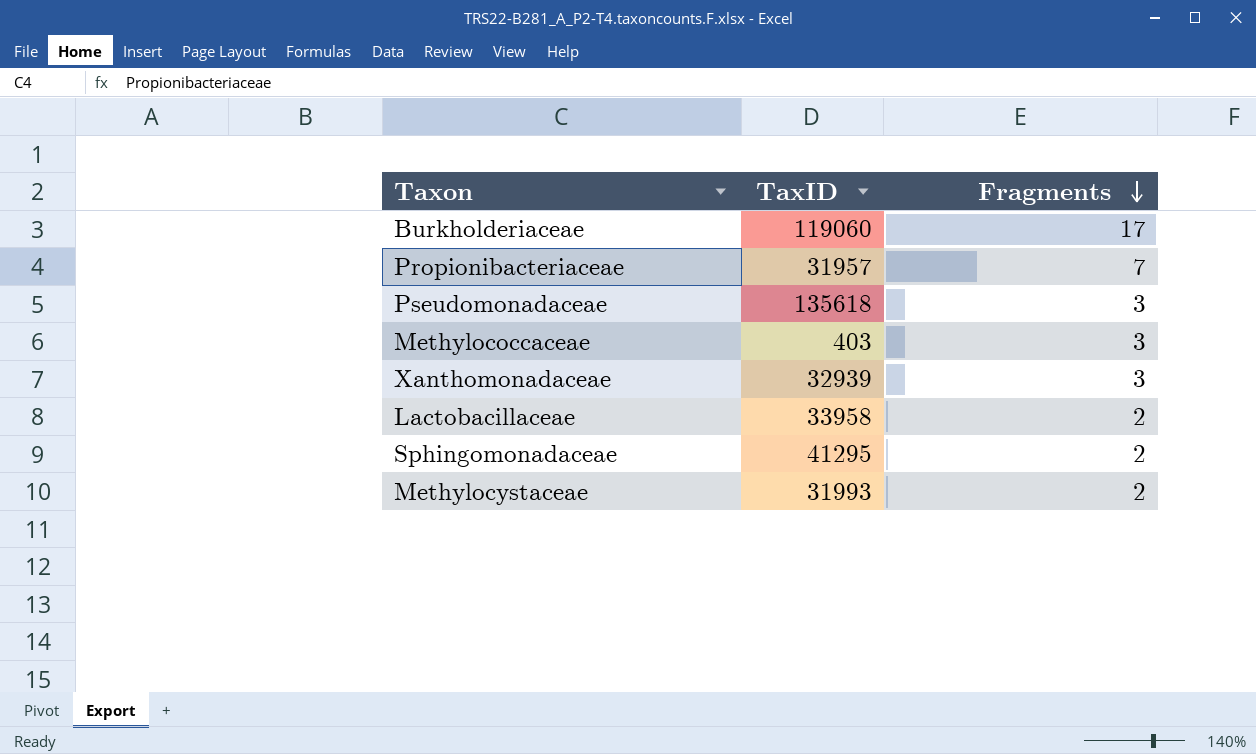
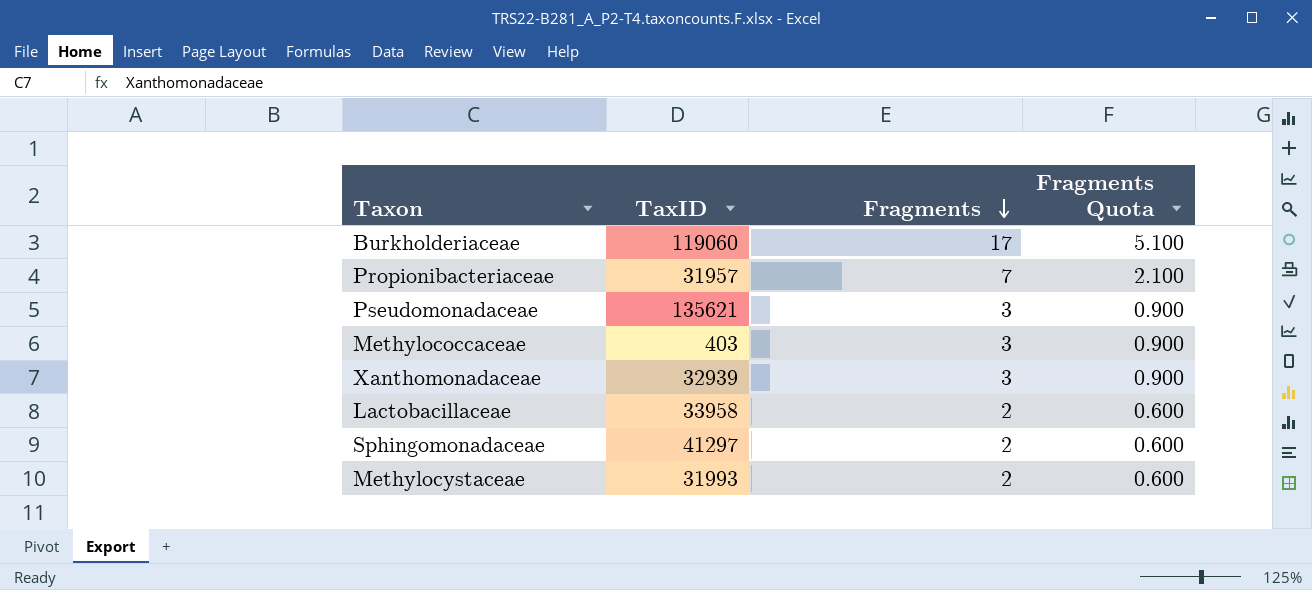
column Fragments Quota | formula: none -> [Fragments] * 0.3
Pseudomonadaceae | TaxID: 135618 -> 135621
Sphingomonadaceae | TaxID: 41295 -> 41297

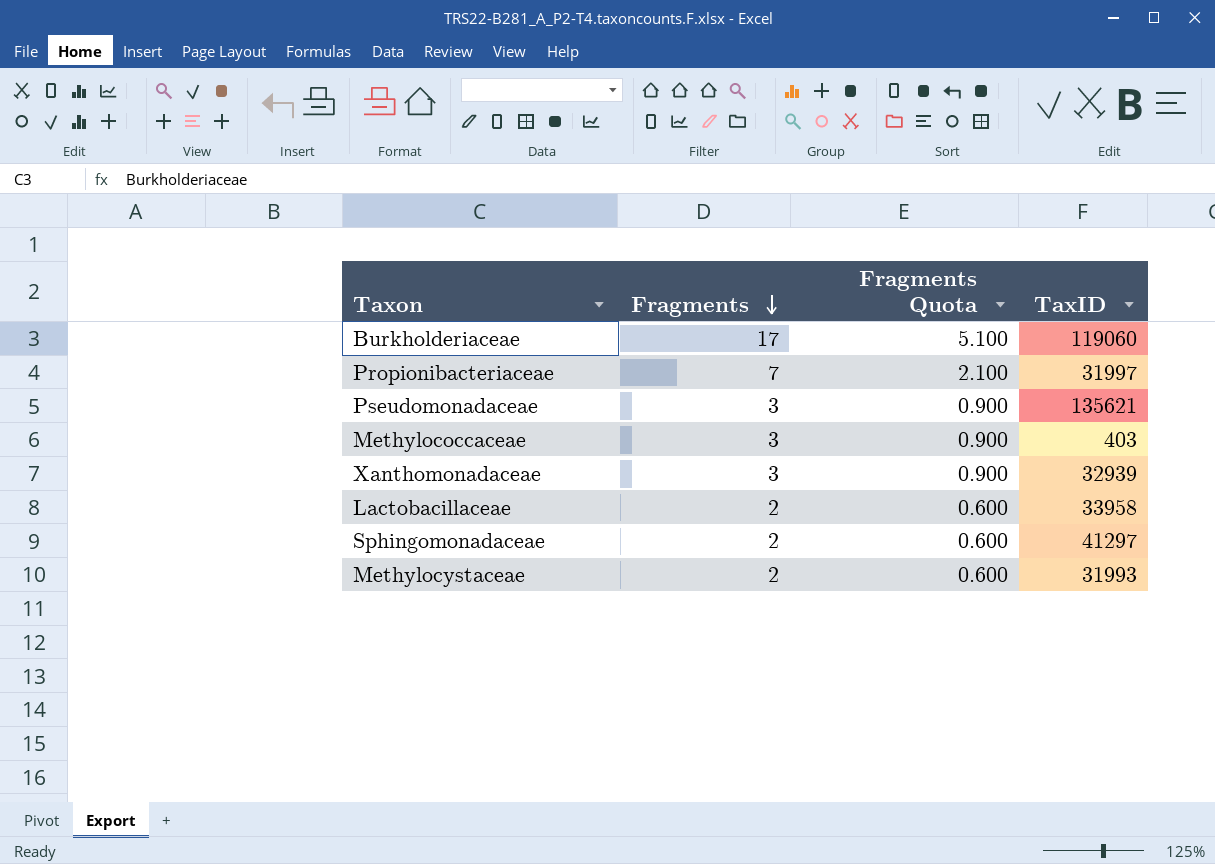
column TaxID | position: 2 -> 4
Propionibacteriaceae | TaxID: 31957 -> 31997

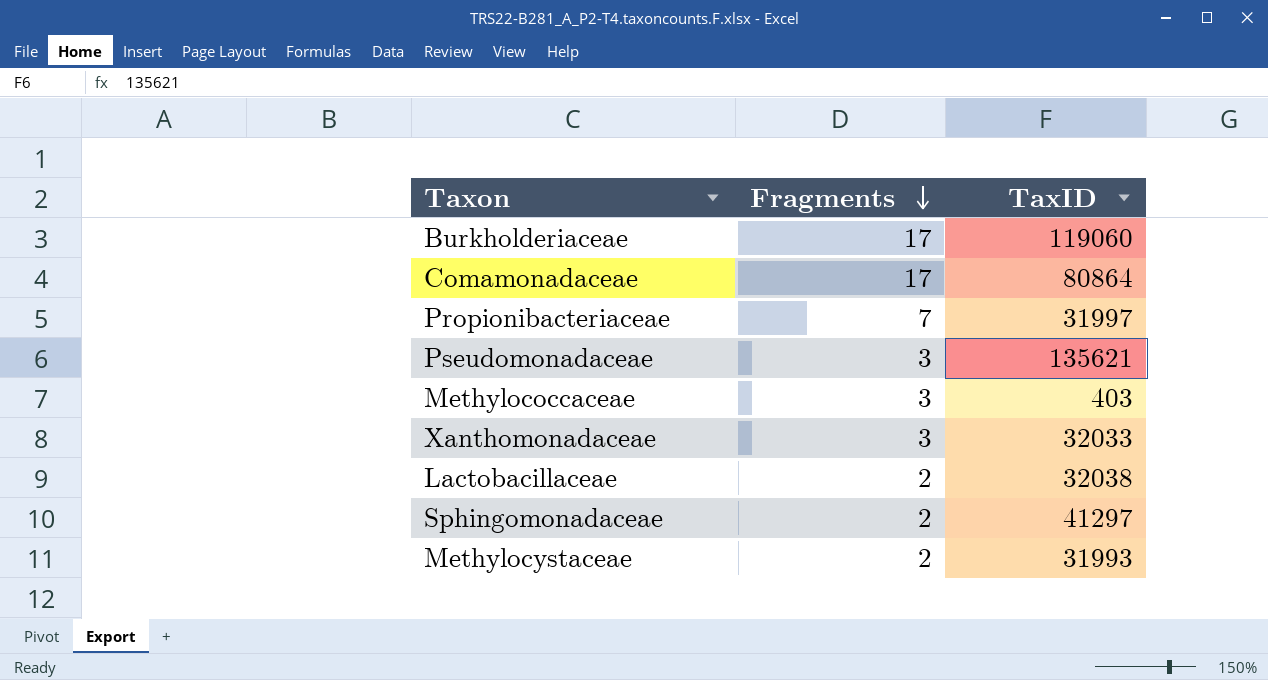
column Fragments Quota | formula: [Fragments] * 0.3 -> none
row Comamonadaceae: none -> 17 | 80864
Xanthomonadaceae | TaxID: 32939 -> 32033
Lactobacillaceae | TaxID: 33958 -> 32038

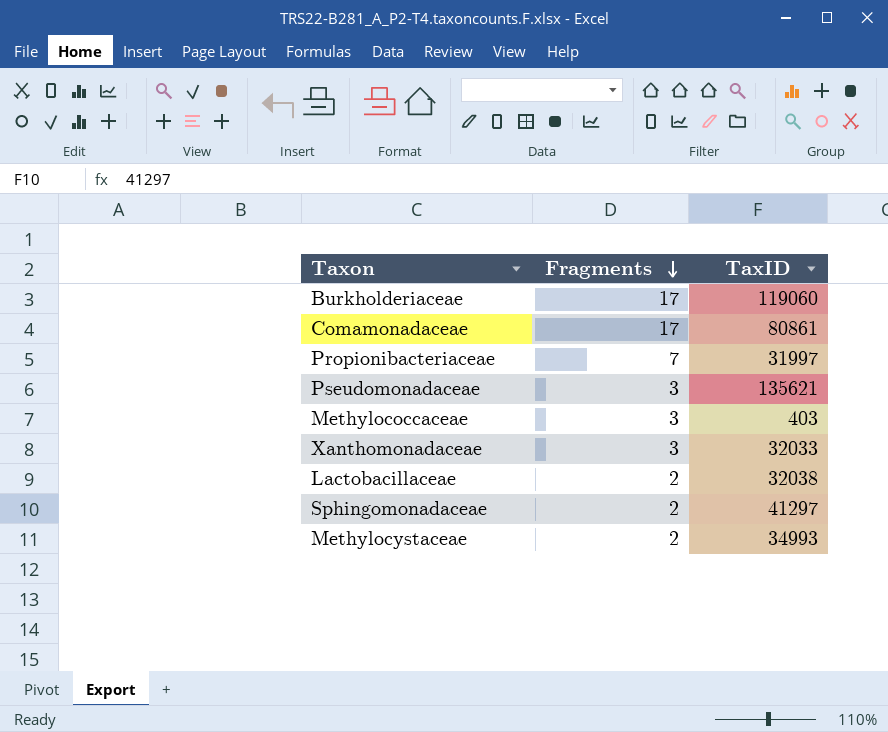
Comamonadaceae | TaxID: 80864 -> 80861
Methylocystaceae | TaxID: 31993 -> 34993

